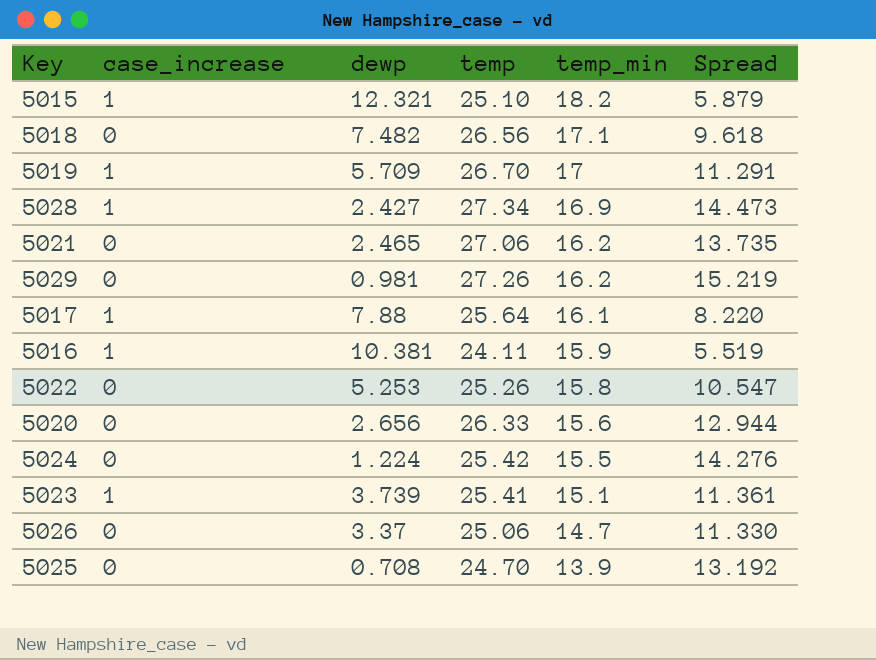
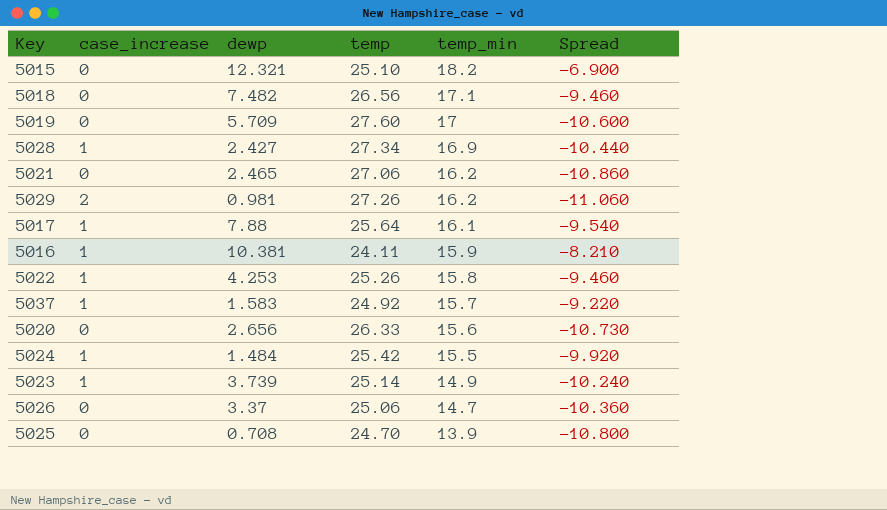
column Spread | formula: [temp_min] - [dewp] -> [temp_min] - [temp]
5015 | case_increase: 1 -> 0
5019 | case_increase: 1 -> 0
5019 | temp: 26.70 -> 27.60
5029 | case_increase: 0 -> 2
5022 | case_increase: 0 -> 1
5022 | dewp: 5.253 -> 4.253
row 5037: none -> 1 | 1.583 | 24.92 | 15.7 | -9.220
5024 | case_increase: 0 -> 1
5024 | dewp: 1.224 -> 1.484
5023 | temp: 25.41 -> 25.14
5023 | temp_min: 15.1 -> 14.9

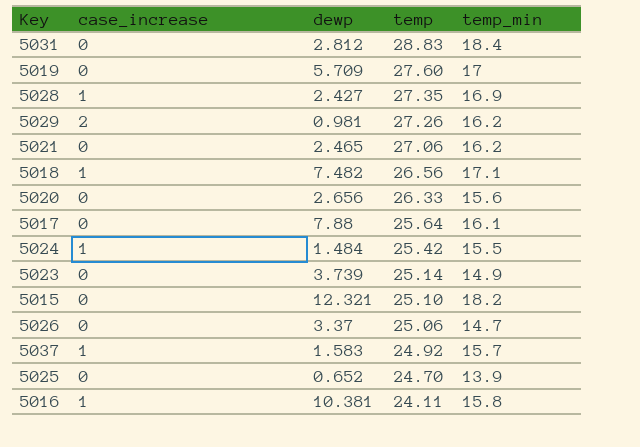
row order: temp_min descending -> temp descending
column Spread | formula: [temp_min] - [temp] -> none
row 5022: 1 | 4.253 | 25.26 | 15.8 | -9.460 -> none
row 5031: none -> 0 | 2.812 | 28.83 | 18.4
5028 | temp: 27.34 -> 27.35
5018 | case_increase: 0 -> 1
5017 | case_increase: 1 -> 0
5023 | case_increase: 1 -> 0
5025 | dewp: 0.708 -> 0.652
5016 | temp_min: 15.9 -> 15.8

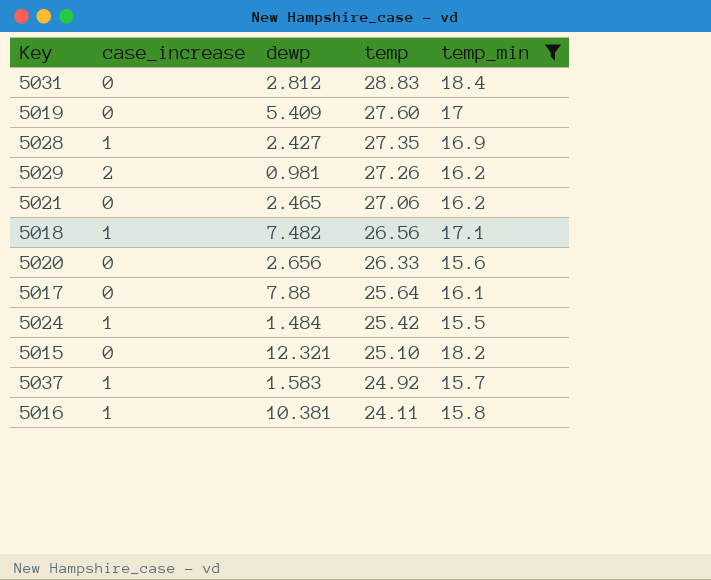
filter: none -> temp_min >= 15.5
5019 | dewp: 5.709 -> 5.409

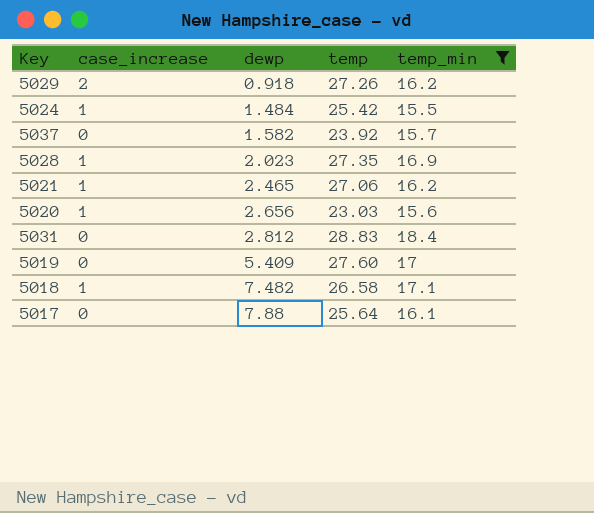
row order: temp descending -> dewp ascending
row 5015: 0 | 12.321 | 25.10 | 18.2 -> none
row 5016: 1 | 10.381 | 24.11 | 15.8 -> none
5029 | dewp: 0.981 -> 0.918
5037 | case_increase: 1 -> 0
5037 | dewp: 1.583 -> 1.582
5037 | temp: 24.92 -> 23.92
5028 | dewp: 2.427 -> 2.023
5021 | case_increase: 0 -> 1
5020 | case_increase: 0 -> 1
5020 | temp: 26.33 -> 23.03
5018 | temp: 26.56 -> 26.58

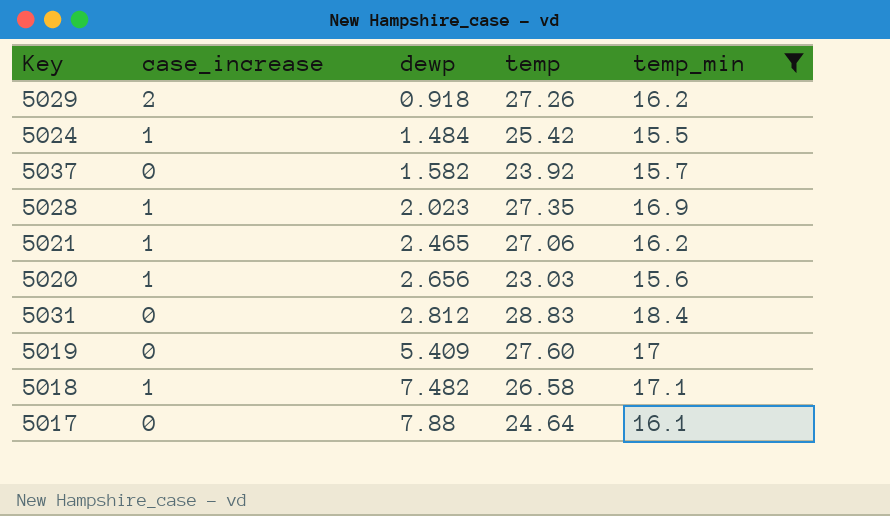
5017 | temp: 25.64 -> 24.64

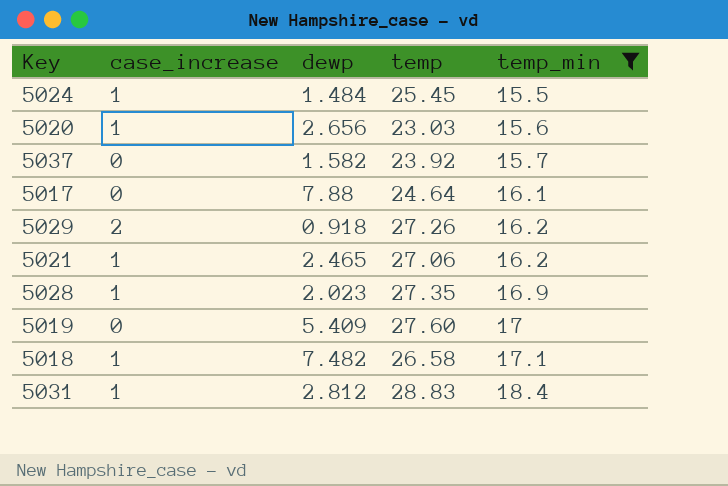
row order: dewp ascending -> temp_min ascending
5024 | temp: 25.42 -> 25.45
5031 | case_increase: 0 -> 1

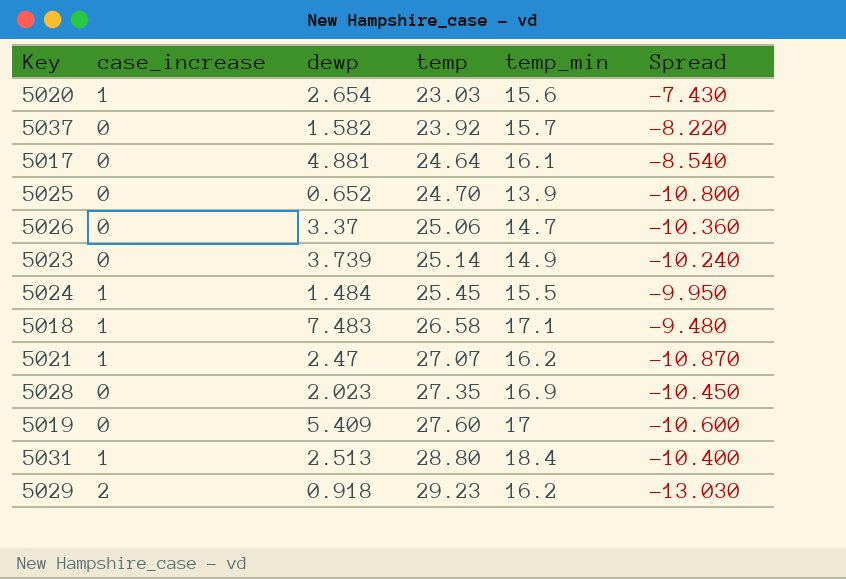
filter: temp_min >= 15.5 -> none
row order: temp_min ascending -> temp ascending
column Spread | formula: none -> [temp_min] - [temp]
5020 | dewp: 2.656 -> 2.654
5017 | dewp: 7.88 -> 4.881
5018 | dewp: 7.482 -> 7.483
5021 | dewp: 2.465 -> 2.47
5021 | temp: 27.06 -> 27.07
5028 | case_increase: 1 -> 0
5031 | dewp: 2.812 -> 2.513
5031 | temp: 28.83 -> 28.80
5029 | temp: 27.26 -> 29.23

